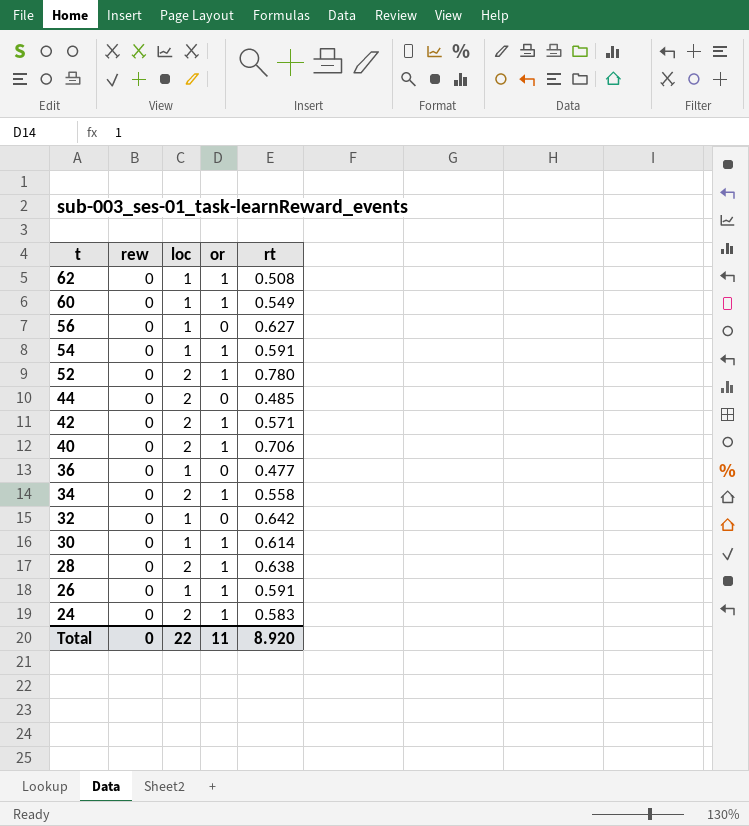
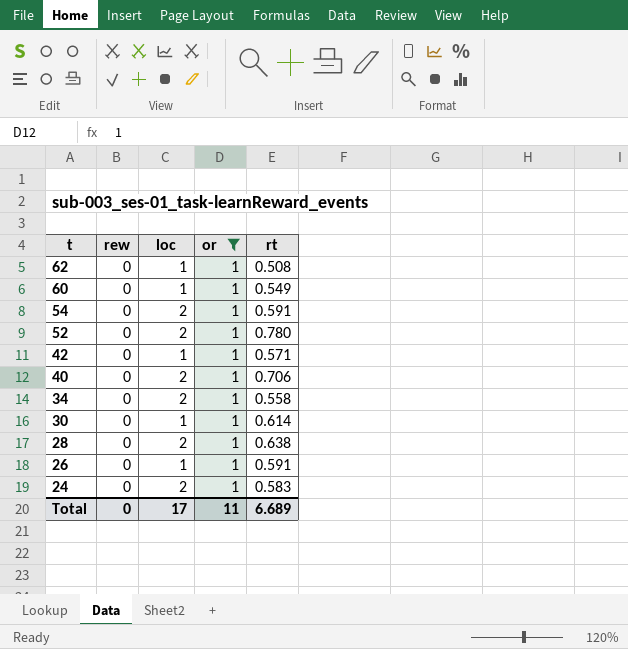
filter: none -> or = 1
54 | loc: 1 -> 2
42 | loc: 2 -> 1
Total | loc: 22 -> 17
Total | rt: 8.920 -> 6.689

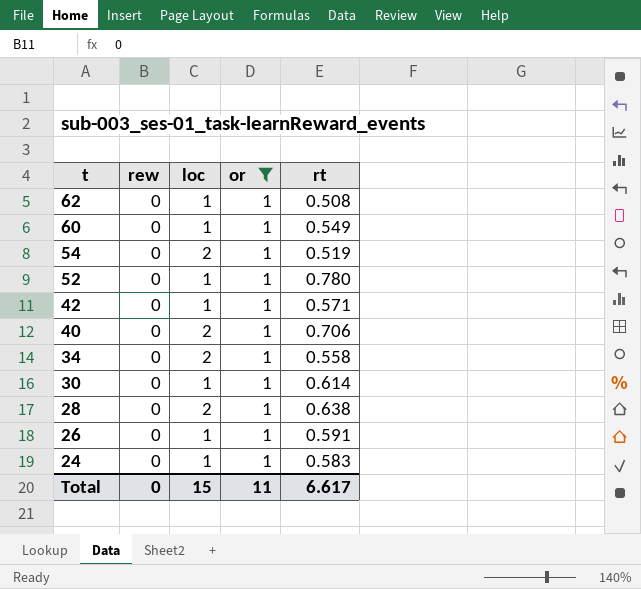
54 | rt: 0.591 -> 0.519
52 | loc: 2 -> 1
24 | loc: 2 -> 1
Total | loc: 17 -> 15
Total | rt: 6.689 -> 6.617

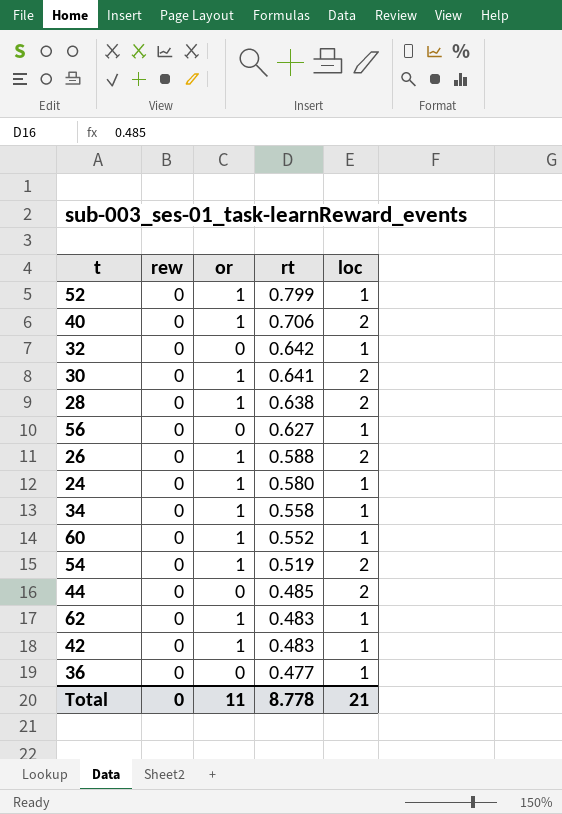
filter: or = 1 -> none
row order: t descending -> rt descending
column loc | position: 3 -> 5
52 | rt: 0.780 -> 0.799
30 | rt: 0.614 -> 0.641
30 | loc: 1 -> 2
26 | rt: 0.591 -> 0.588
26 | loc: 1 -> 2
24 | rt: 0.583 -> 0.580
34 | loc: 2 -> 1
60 | rt: 0.549 -> 0.552
62 | rt: 0.508 -> 0.483
42 | rt: 0.571 -> 0.483
Total | rt: 6.617 -> 8.778
Total | loc: 15 -> 21

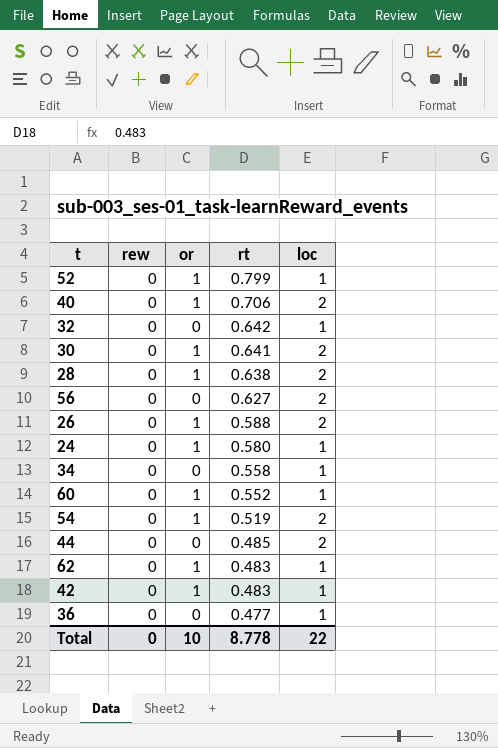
56 | loc: 1 -> 2
34 | or: 1 -> 0
Total | or: 11 -> 10
Total | loc: 21 -> 22

